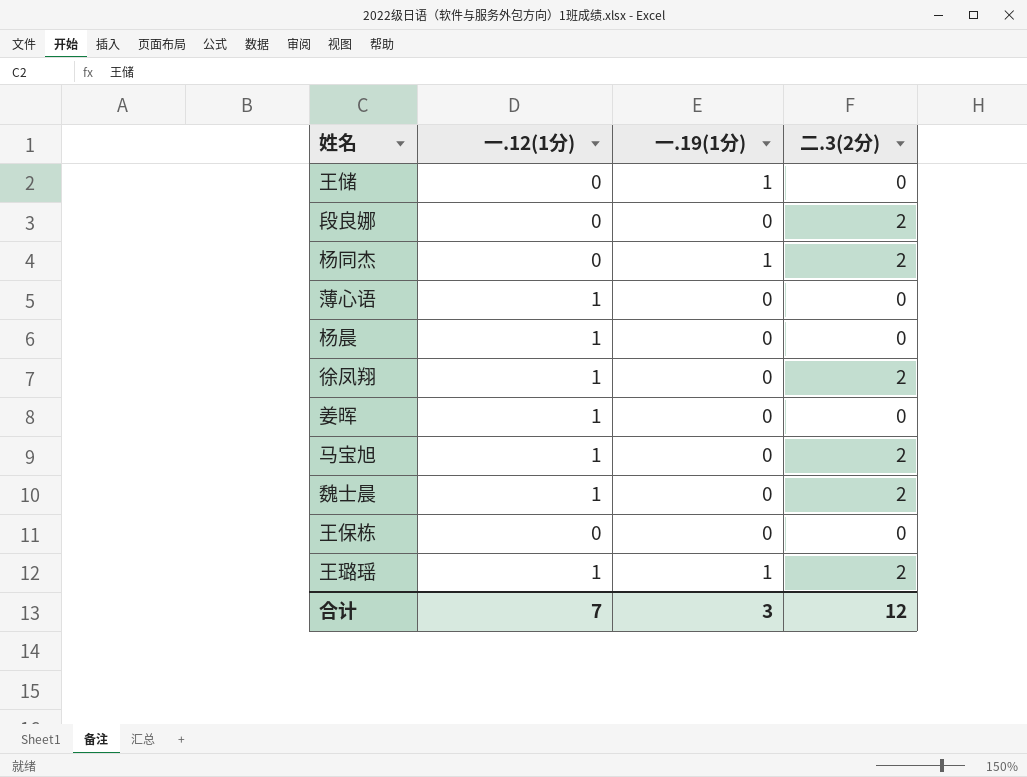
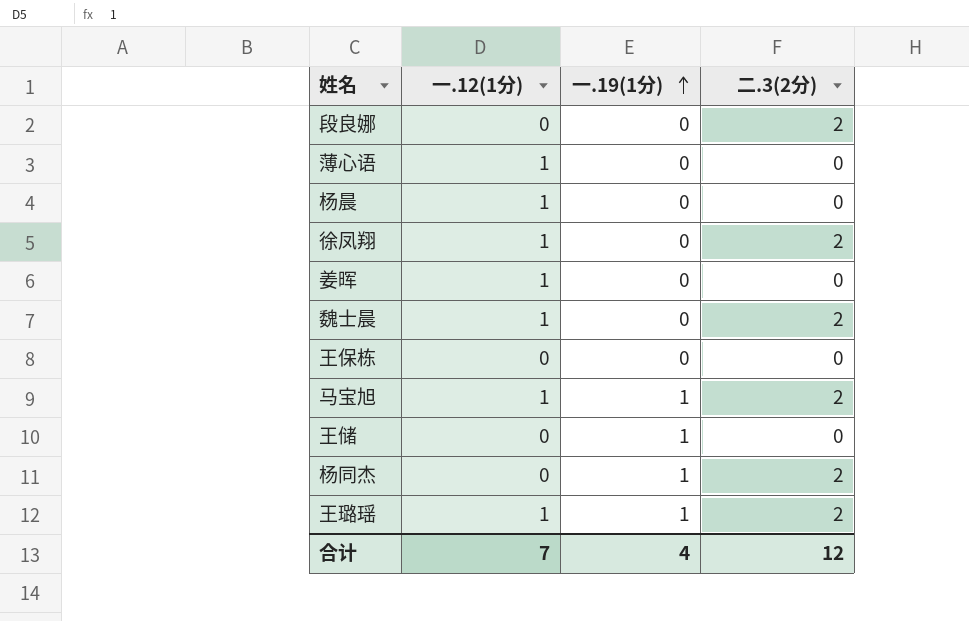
row order: none -> 一.19(1分) ascending
马宝旭 | 一.19(1分): 0 -> 1
合计 | 一.19(1分): 3 -> 4

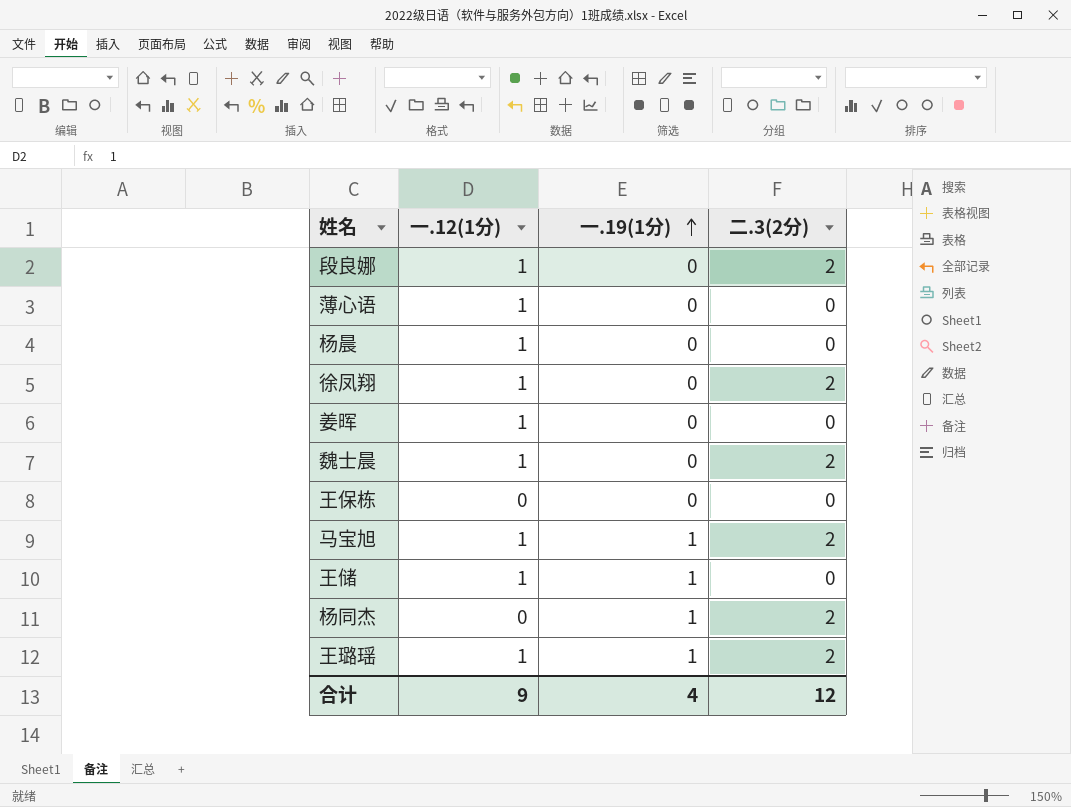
段良娜 | 一.12(1分): 0 -> 1
王储 | 一.12(1分): 0 -> 1
合计 | 一.12(1分): 7 -> 9

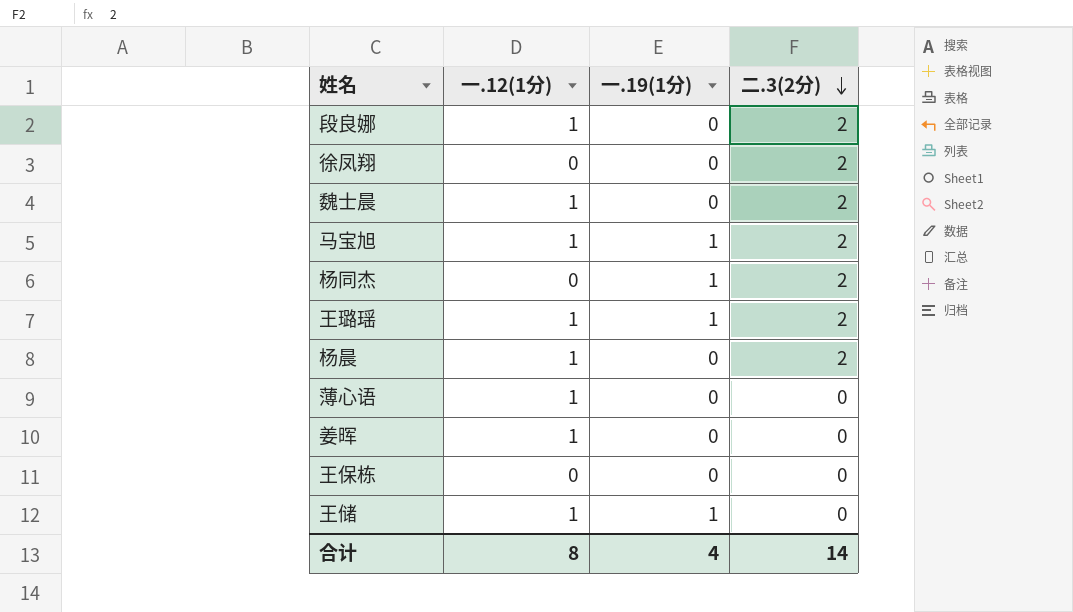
row order: 一.19(1分) ascending -> 二.3(2分) descending
徐凤翔 | 一.12(1分): 1 -> 0
杨晨 | 二.3(2分): 0 -> 2
合计 | 一.12(1分): 9 -> 8
合计 | 二.3(2分): 12 -> 14

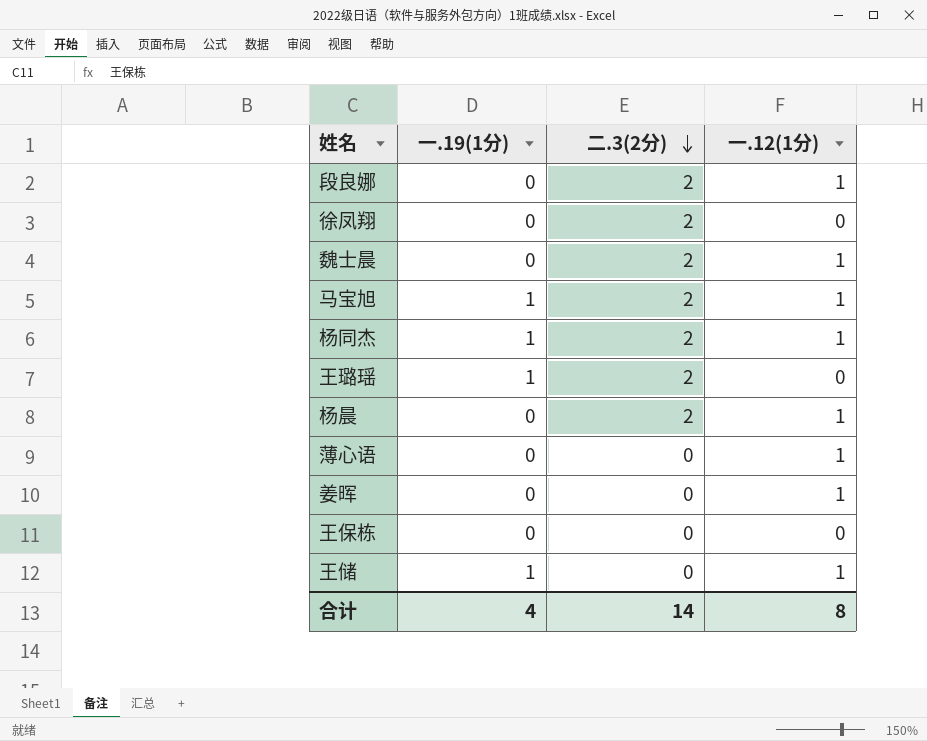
column 一.12(1分) | position: 2 -> 4
杨同杰 | 一.12(1分): 0 -> 1
王璐瑶 | 一.12(1分): 1 -> 0

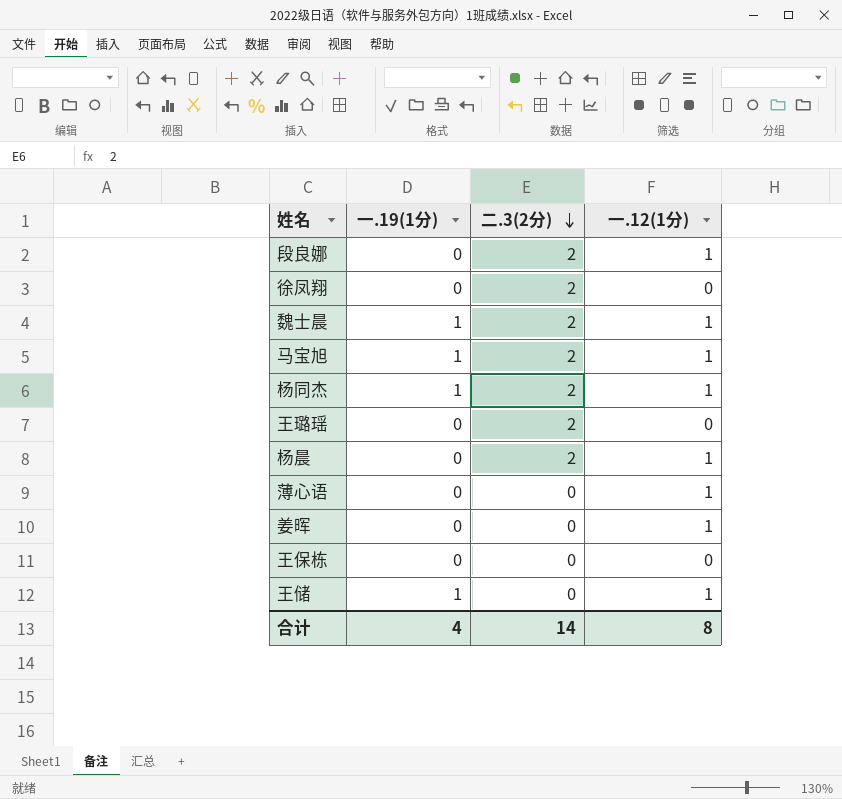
魏士晨 | 一.19(1分): 0 -> 1
王璐瑶 | 一.19(1分): 1 -> 0

